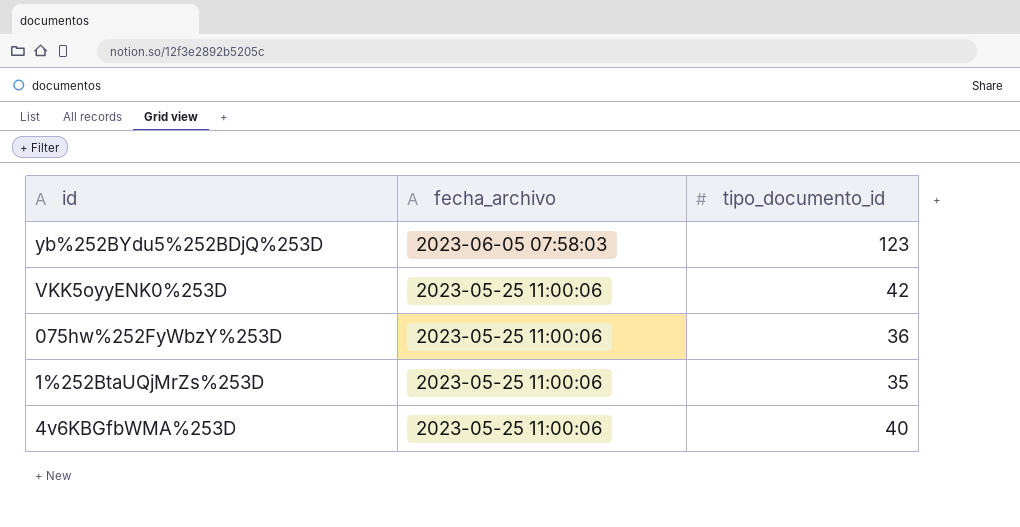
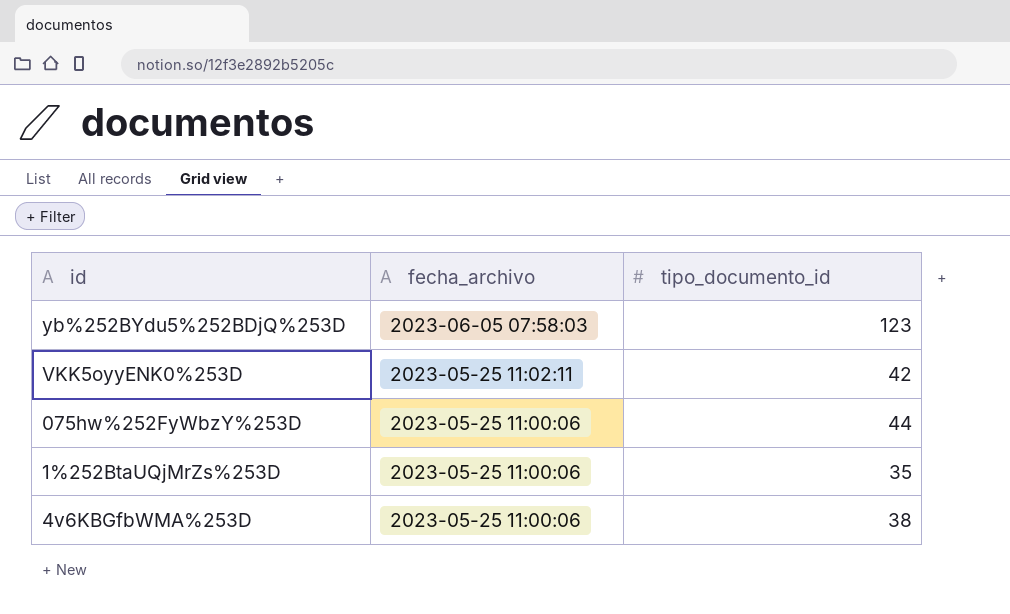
VKK5oyyENK0%253D | fecha_archivo: 2023-05-25 11:00:06 -> 2023-05-25 11:02:11
075hw%252FyWbzY%253D | tipo_documento_id: 36 -> 44
4v6KBGfbWMA%253D | tipo_documento_id: 40 -> 38

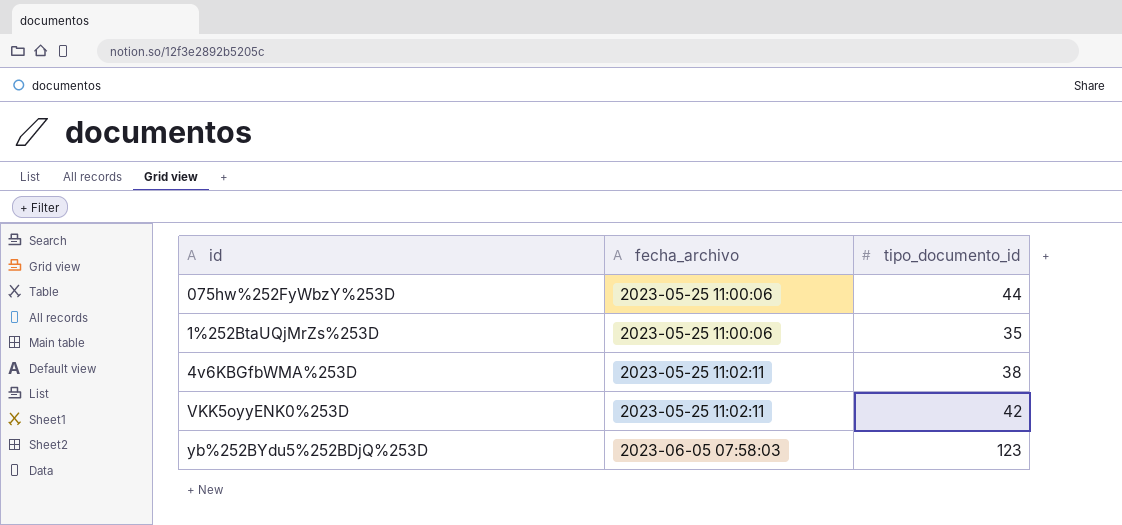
row order: fecha_archivo descending -> fecha_archivo ascending
4v6KBGfbWMA%253D | fecha_archivo: 2023-05-25 11:00:06 -> 2023-05-25 11:02:11

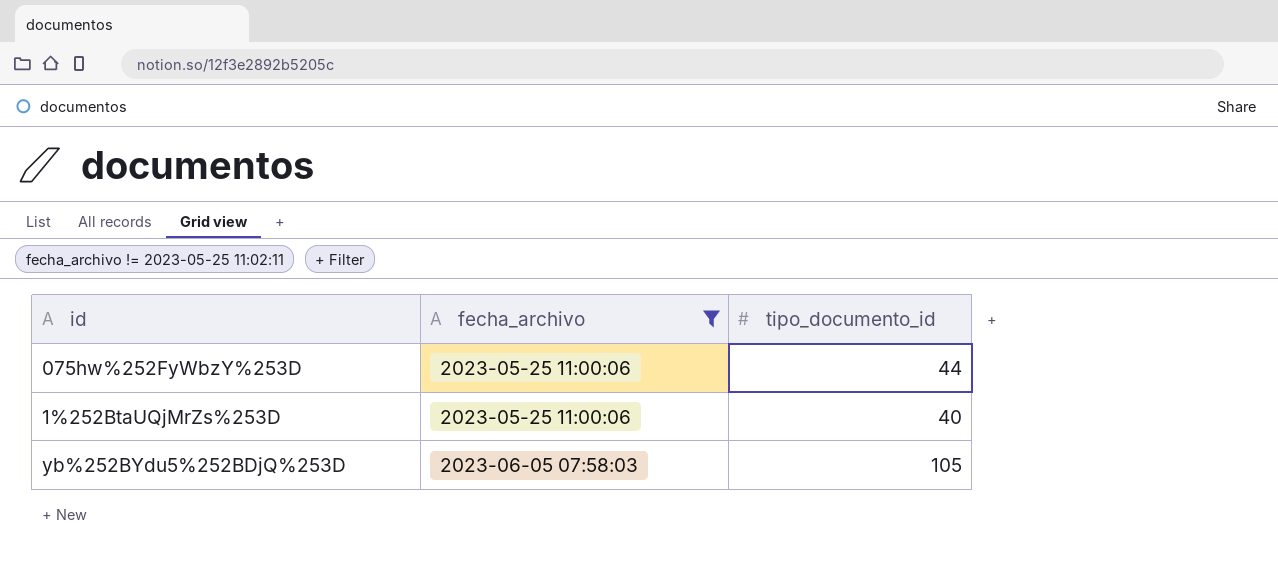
filter: none -> fecha_archivo != 2023-05-25 11:02:11
1%252BtaUQjMrZs%253D | tipo_documento_id: 35 -> 40
yb%252BYdu5%252BDjQ%253D | tipo_documento_id: 123 -> 105

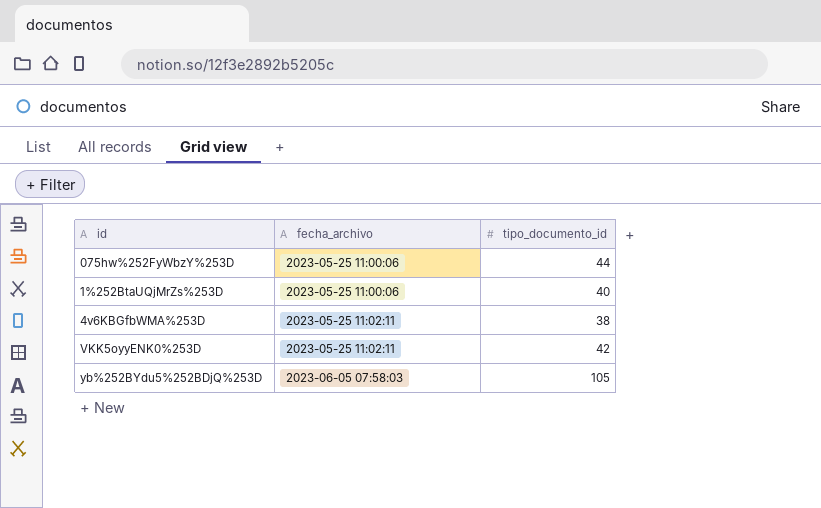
filter: fecha_archivo != 2023-05-25 11:02:11 -> none

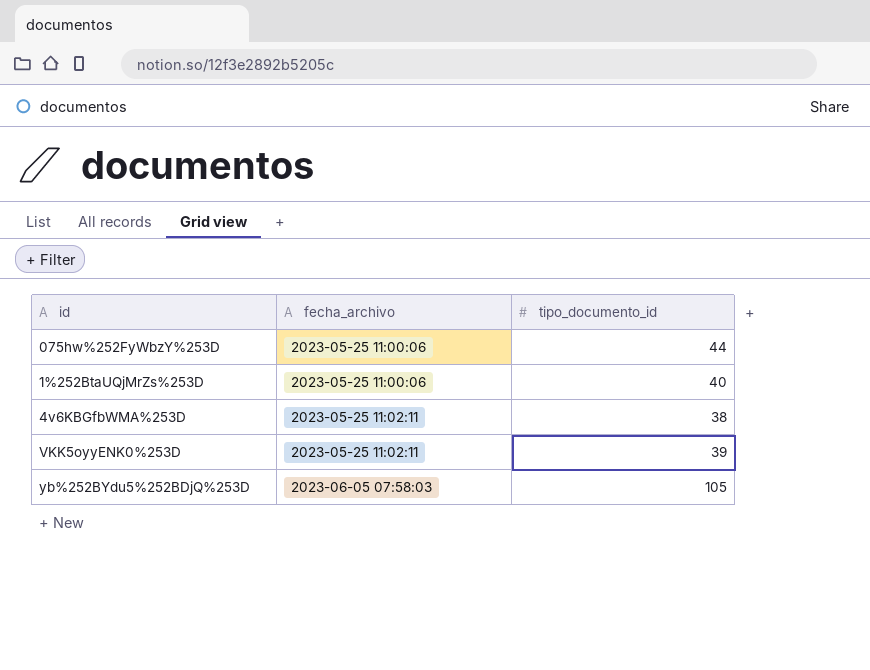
VKK5oyyENK0%253D | tipo_documento_id: 42 -> 39

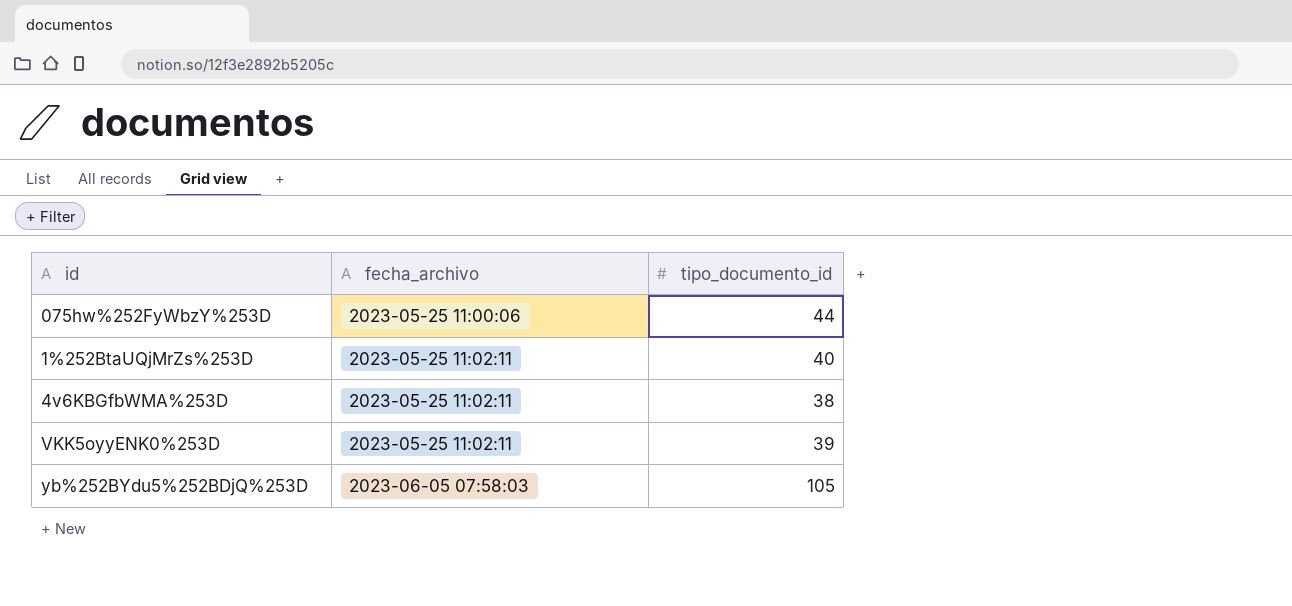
1%252BtaUQjMrZs%253D | fecha_archivo: 2023-05-25 11:00:06 -> 2023-05-25 11:02:11

